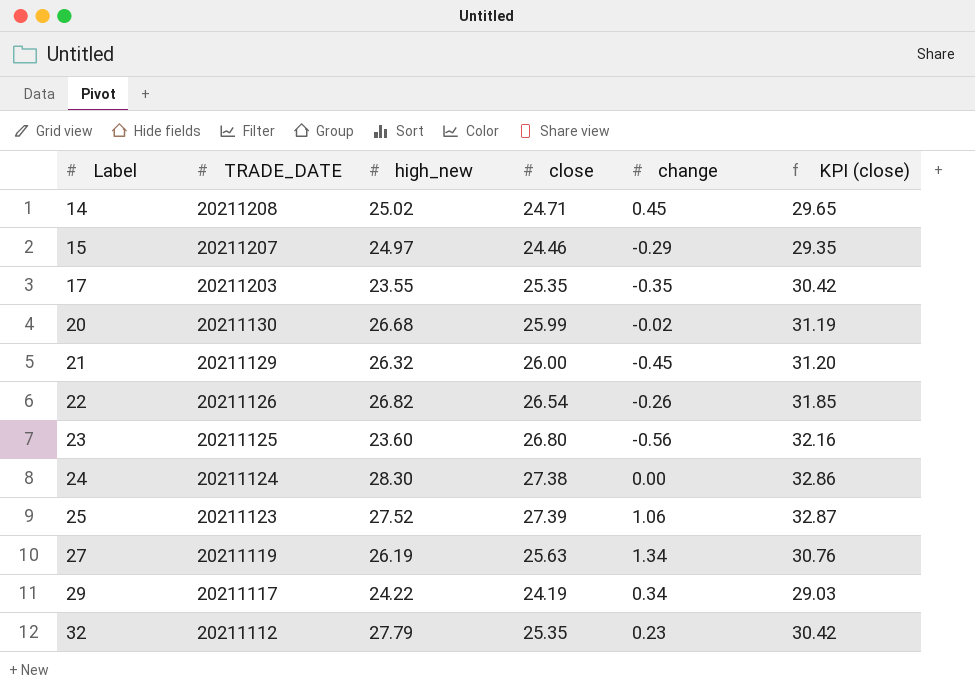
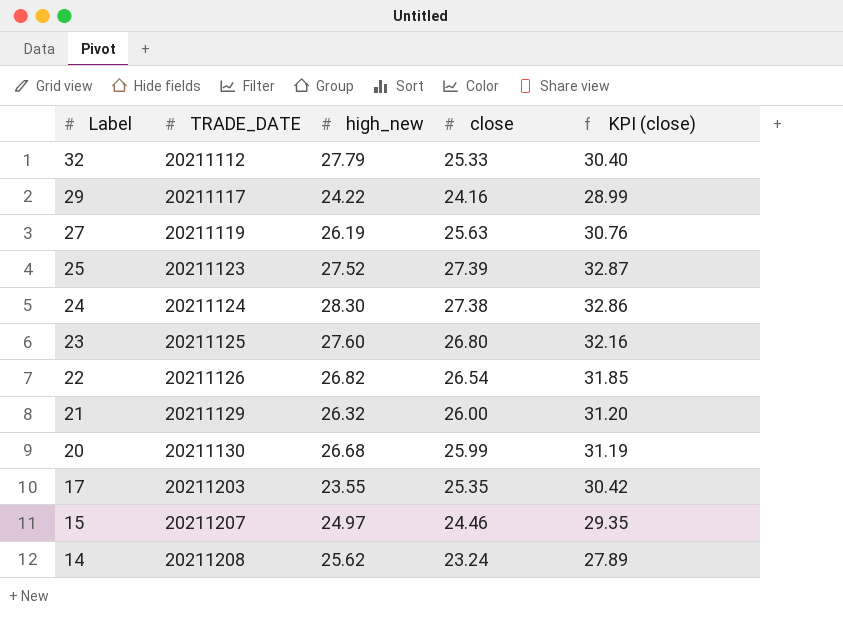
row order: Label ascending -> Label descending
column change | position: 5 -> none
32 | close: 25.35 -> 25.33
32 | KPI (close): 30.42 -> 30.40
29 | close: 24.19 -> 24.16
29 | KPI (close): 29.03 -> 28.99
23 | high_new: 23.60 -> 27.60
14 | high_new: 25.02 -> 25.62
14 | close: 24.71 -> 23.24
14 | KPI (close): 29.65 -> 27.89

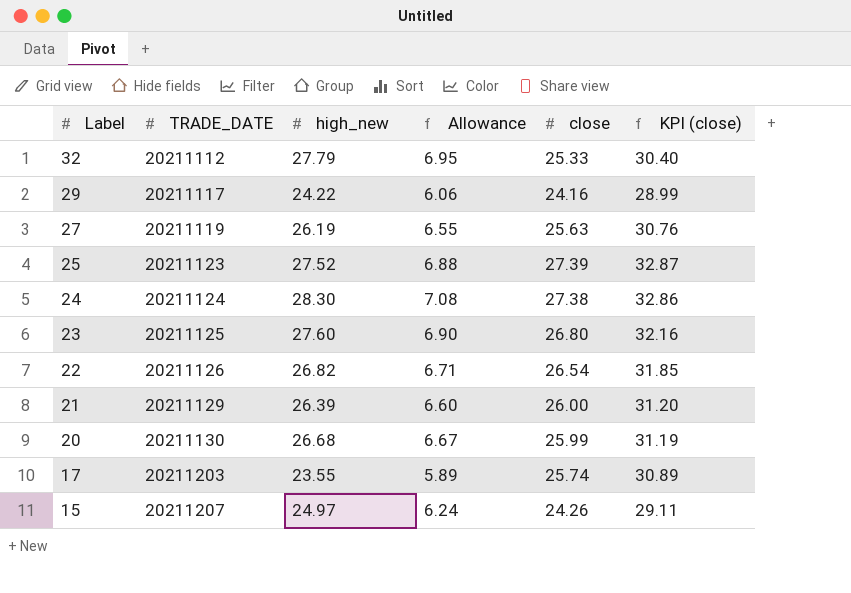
column Allowance | formula: none -> [high_new] * 0.25
row 14: 20211208 | 25.62 | 23.24 | 27.89 -> none
21 | high_new: 26.32 -> 26.39
17 | close: 25.35 -> 25.74
17 | KPI (close): 30.42 -> 30.89
15 | close: 24.46 -> 24.26
15 | KPI (close): 29.35 -> 29.11

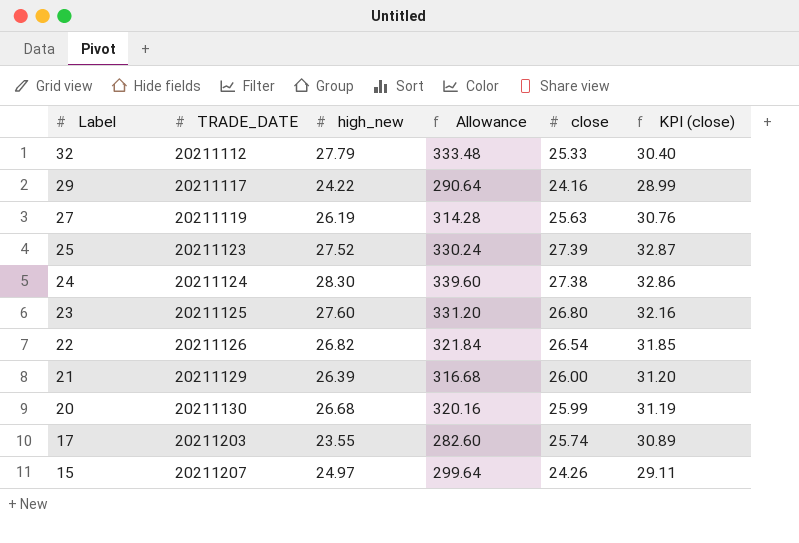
column Allowance | formula: [high_new] * 0.25 -> [high_new] * 12

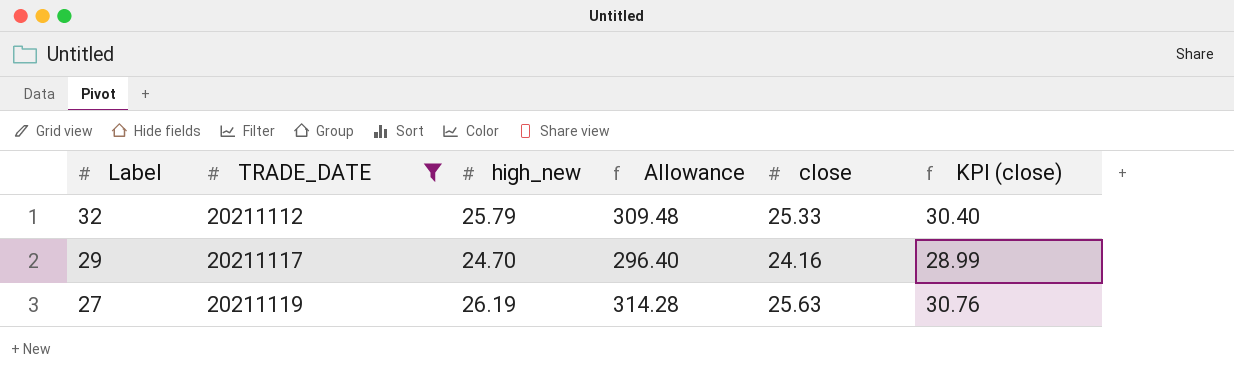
filter: none -> TRADE_DATE <= 20211119
32 | high_new: 27.79 -> 25.79
32 | Allowance: 333.48 -> 309.48
29 | high_new: 24.22 -> 24.70
29 | Allowance: 290.64 -> 296.40

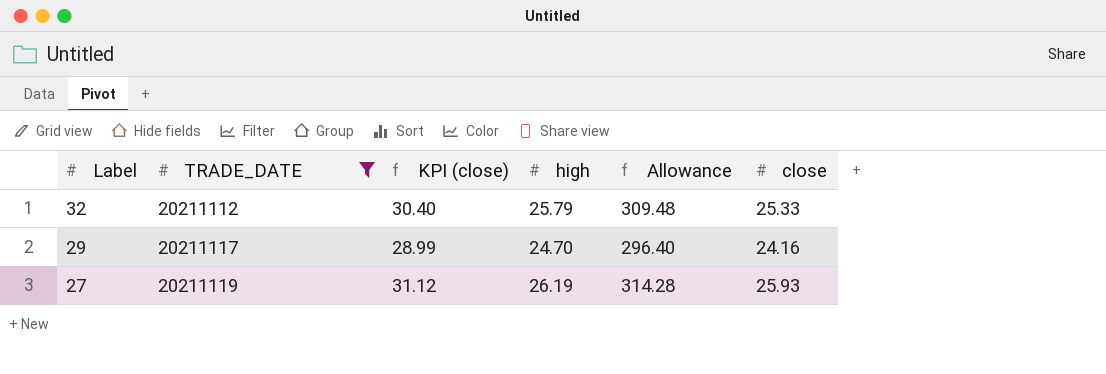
column KPI (close) | position: 6 -> 3
column name: high_new -> high
27 | KPI (close): 30.76 -> 31.12
27 | close: 25.63 -> 25.93

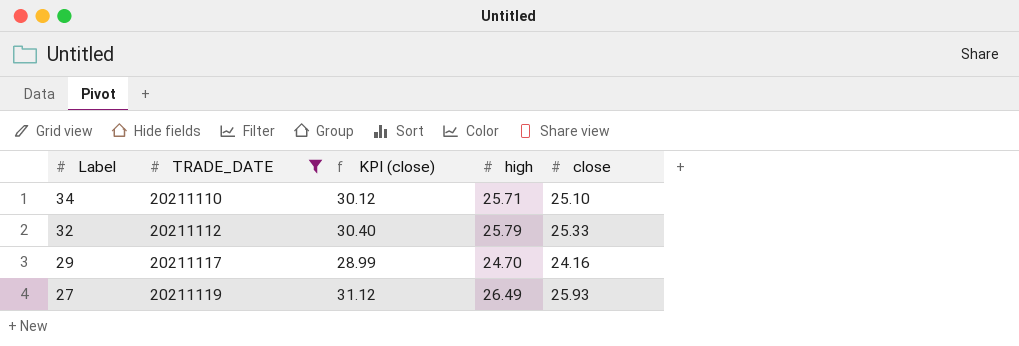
column Allowance | formula: [high] * 12 -> none
row 34: none -> 20211110 | 30.12 | 25.71 | 25.10
27 | high: 26.19 -> 26.49

